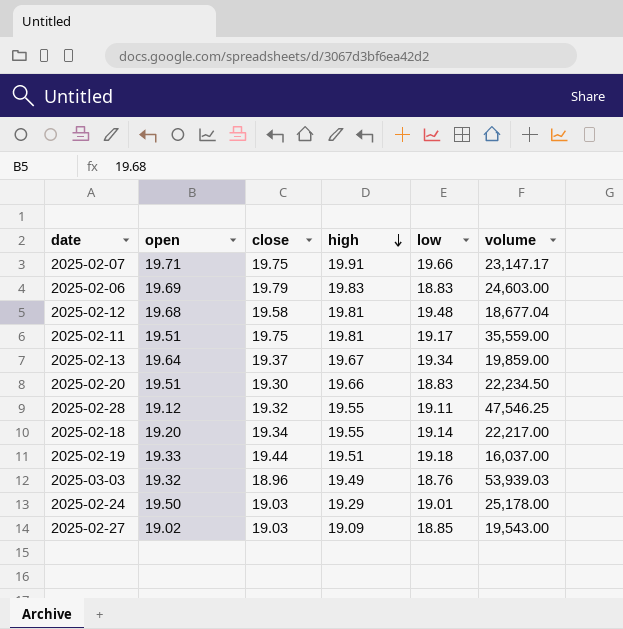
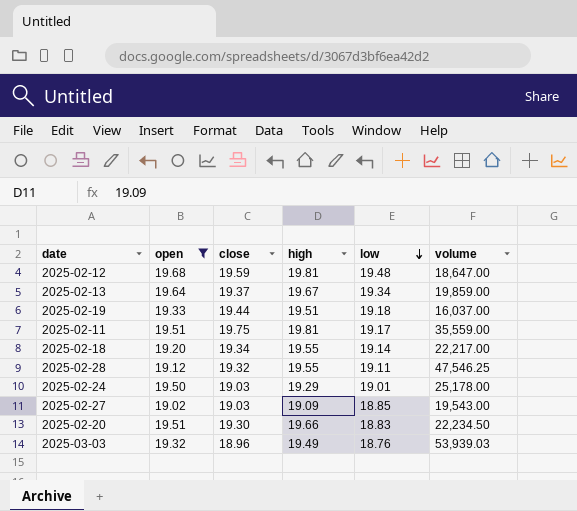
filter: none -> open <= 19.68
row order: high descending -> low descending
2025-02-12 | close: 19.58 -> 19.59
2025-02-12 | volume: 18,677.04 -> 18,647.00

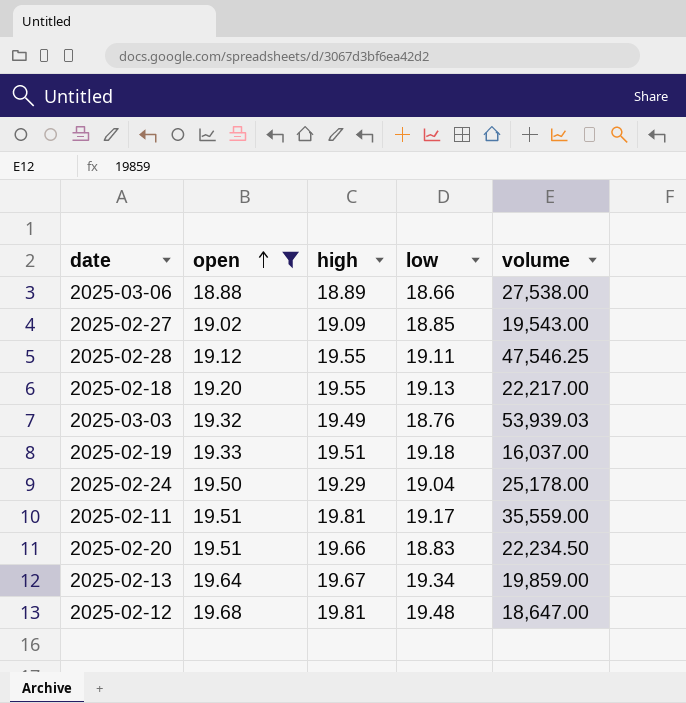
row order: low descending -> open ascending
column close | position: 3 -> none
row 2025-03-06: none -> 18.88 | 18.89 | 18.66 | 27,538.00
2025-02-18 | low: 19.14 -> 19.13
2025-02-24 | low: 19.01 -> 19.04

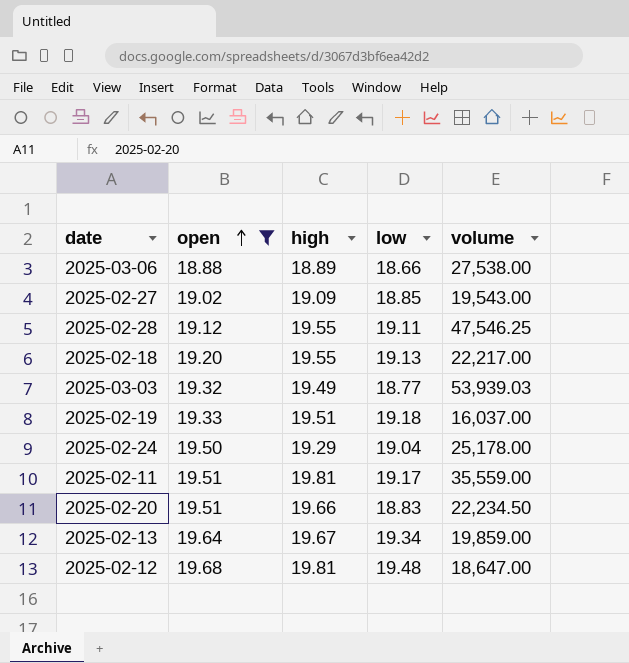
2025-03-03 | low: 18.76 -> 18.77

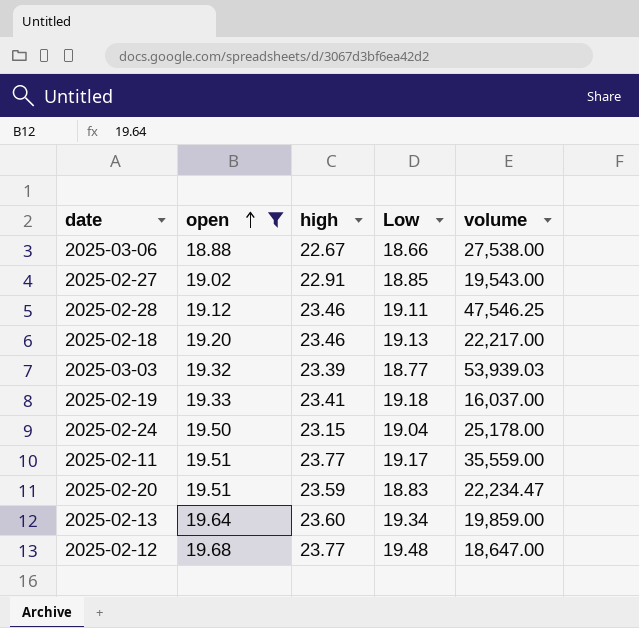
column name: low -> Low
2025-03-06 | high: 18.89 -> 22.67
2025-02-27 | high: 19.09 -> 22.91
2025-02-28 | high: 19.55 -> 23.46
2025-02-18 | high: 19.55 -> 23.46
2025-03-03 | high: 19.49 -> 23.39
2025-02-19 | high: 19.51 -> 23.41
2025-02-24 | high: 19.29 -> 23.15
2025-02-11 | high: 19.81 -> 23.77
2025-02-20 | high: 19.66 -> 23.59
2025-02-20 | volume: 22,234.50 -> 22,234.47
2025-02-13 | high: 19.67 -> 23.60
2025-02-12 | high: 19.81 -> 23.77

